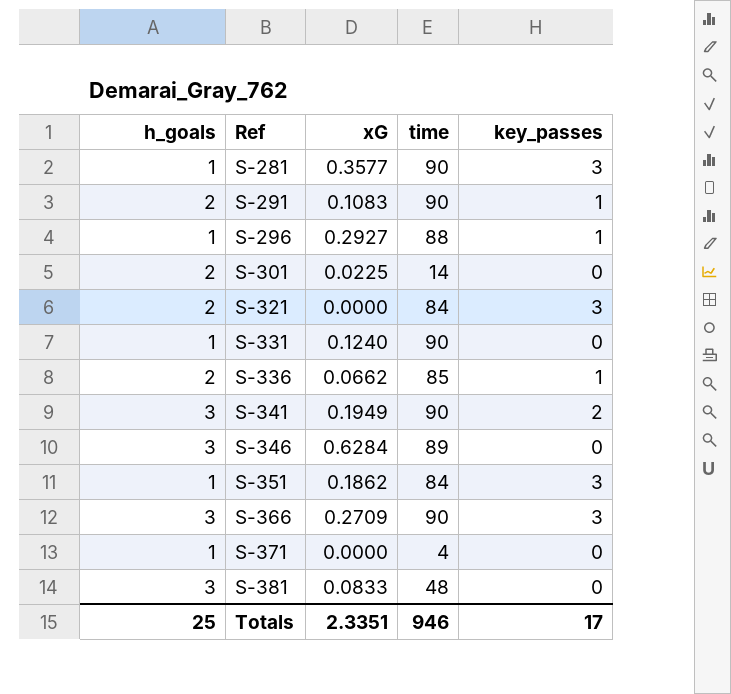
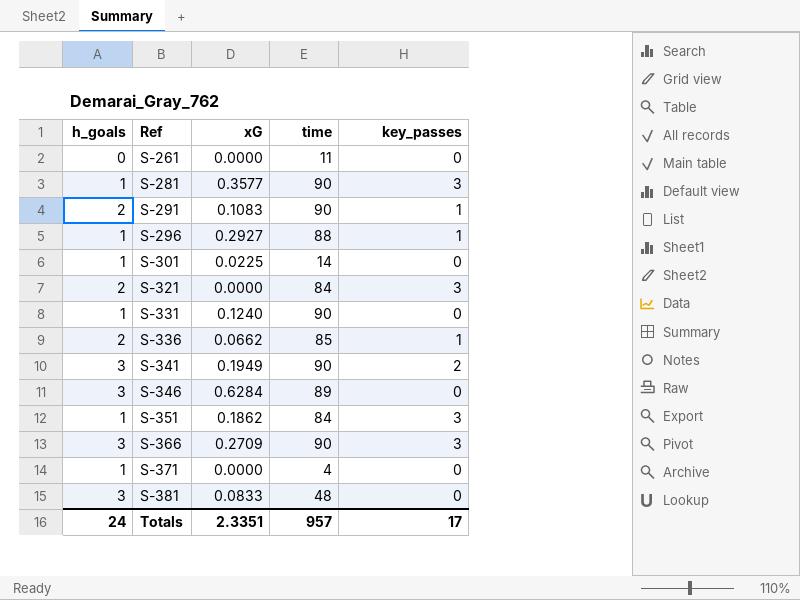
row S-261: none -> 0 | 0.0000 | 11 | 0
S-301 | h_goals: 2 -> 1
Totals | h_goals: 25 -> 24
Totals | time: 946 -> 957

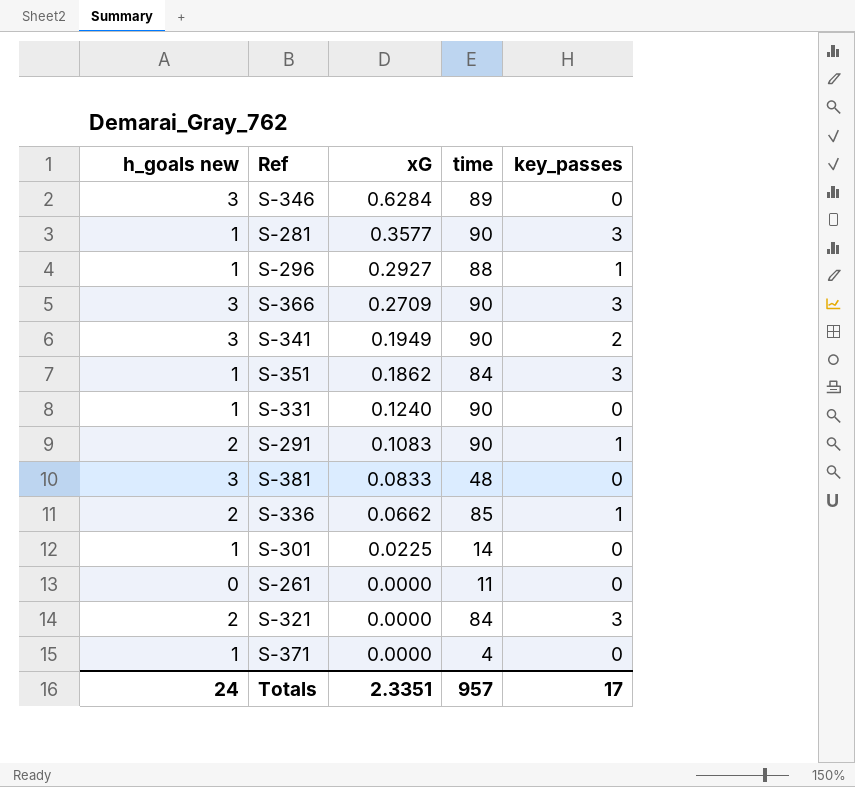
row order: Ref ascending -> xG descending
column name: h_goals -> h_goals new

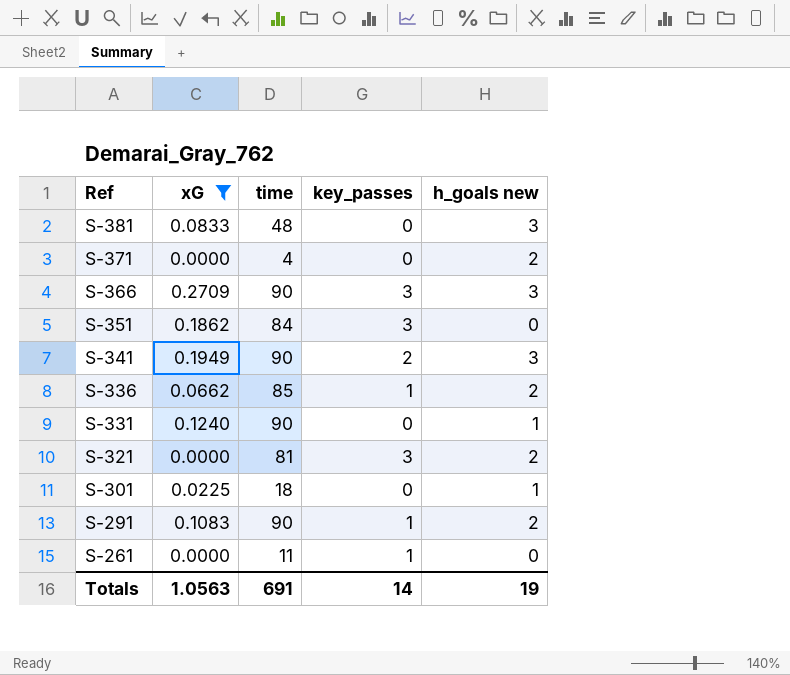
filter: none -> xG <= 0.2709
row order: xG descending -> Ref descending
column h_goals new | position: 1 -> 5
S-371 | h_goals new: 1 -> 2
S-351 | h_goals new: 1 -> 0
S-321 | time: 84 -> 81
S-301 | time: 14 -> 18
S-261 | key_passes: 0 -> 1
Totals | xG: 2.3351 -> 1.0563
Totals | time: 957 -> 691
Totals | key_passes: 17 -> 14
Totals | h_goals new: 24 -> 19

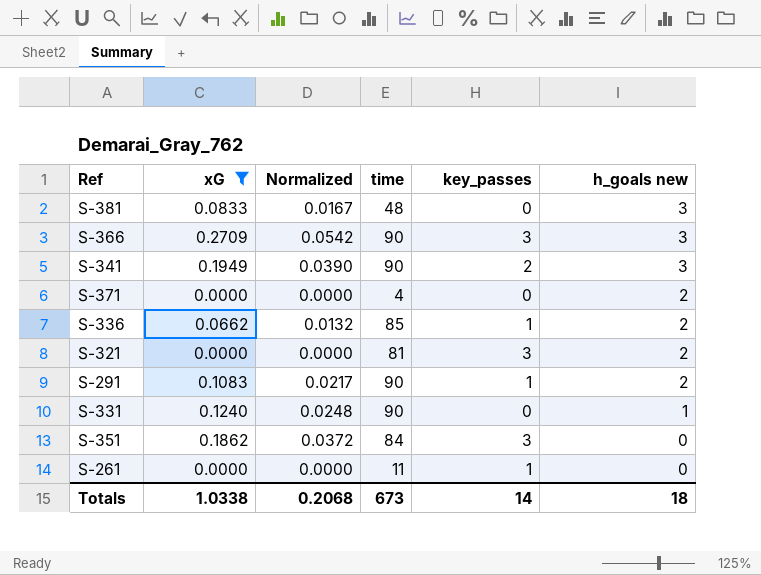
row order: Ref descending -> h_goals new descending
column Normalized | formula: none -> [xG] * 0.2
row S-301: 0.0225 | 18 | 0 | 1 -> none
Totals | xG: 1.0563 -> 1.0338
Totals | time: 691 -> 673
Totals | h_goals new: 19 -> 18

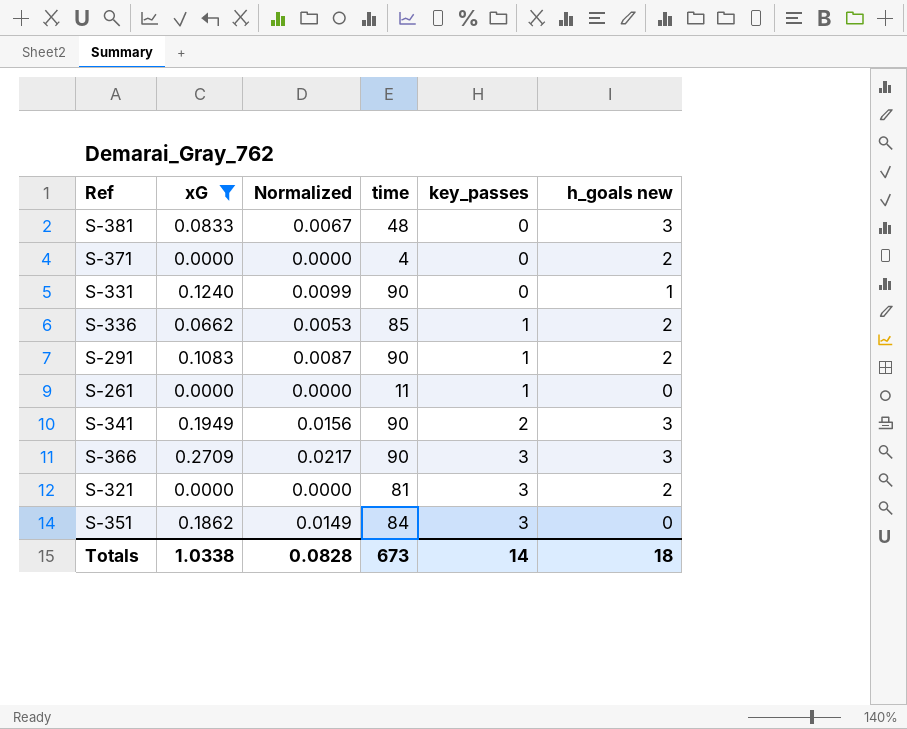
row order: h_goals new descending -> key_passes ascending
column Normalized | formula: [xG] * 0.2 -> [xG] * 0.08
Totals | Normalized: 0.2068 -> 0.0828

